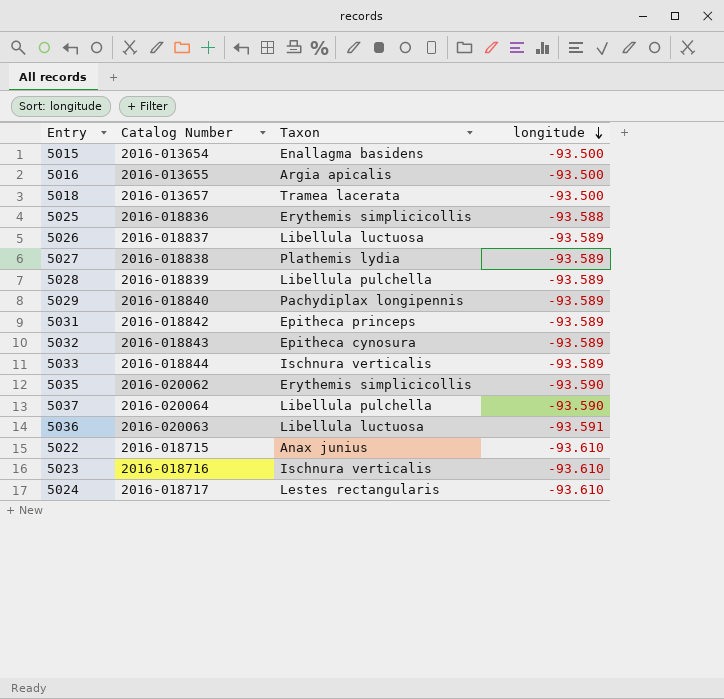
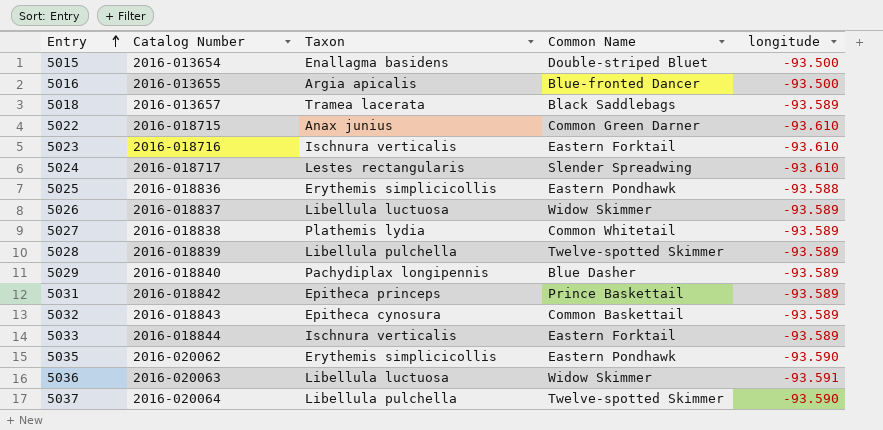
row order: longitude descending -> Entry ascending
column Common Name | position: none -> 4
5018 | longitude: -93.500 -> -93.589

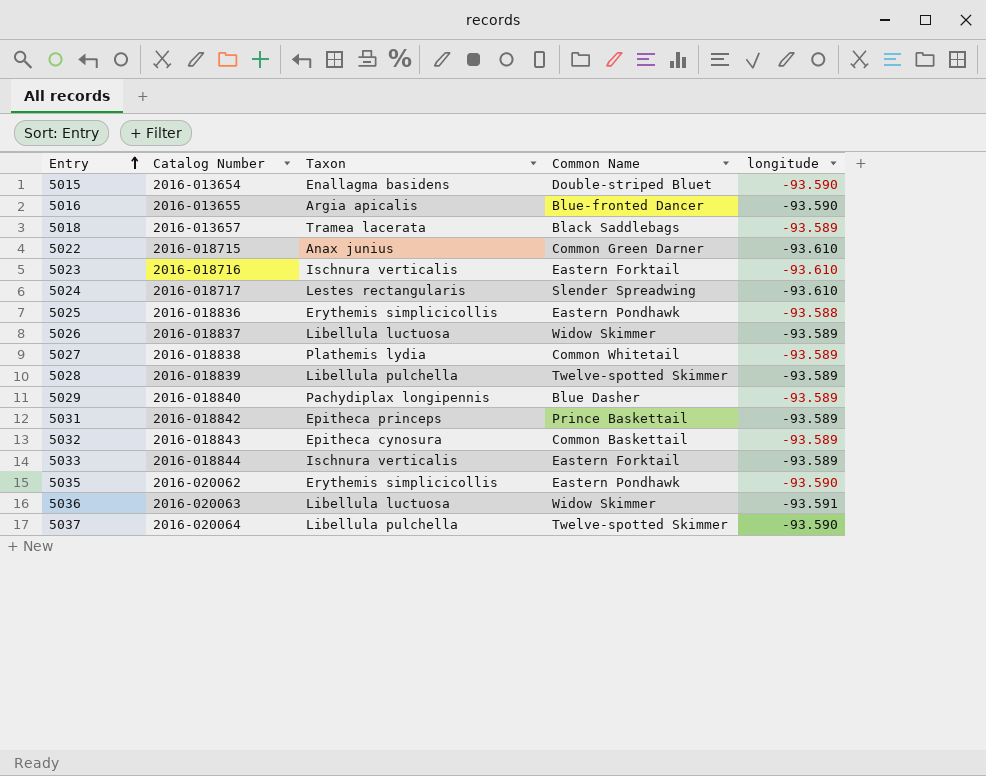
5015 | longitude: -93.500 -> -93.590
5016 | longitude: -93.500 -> -93.590

